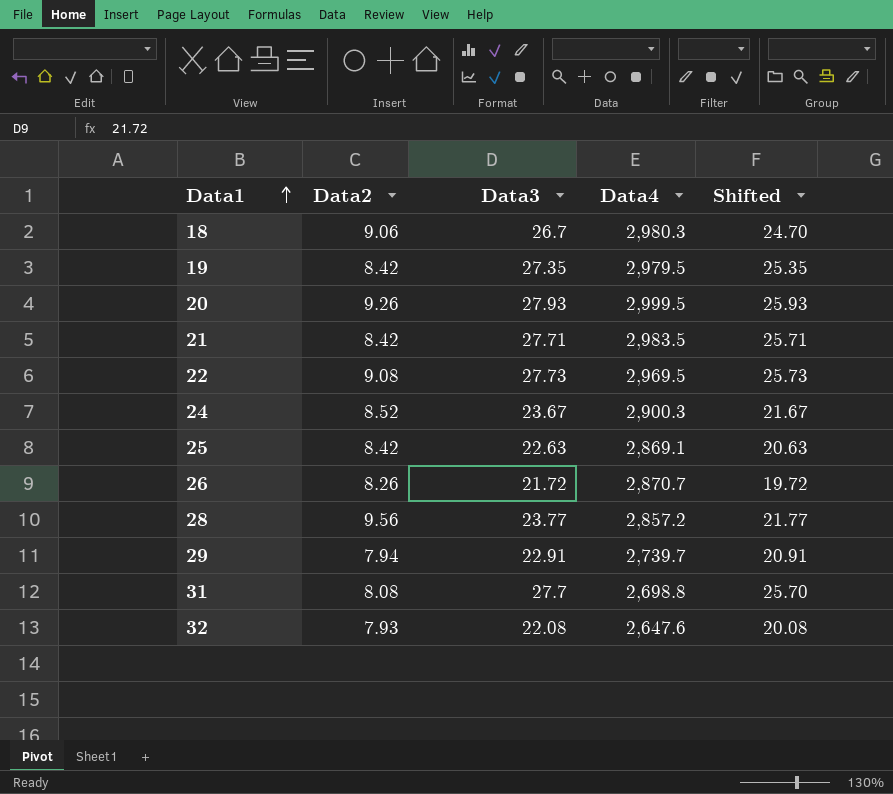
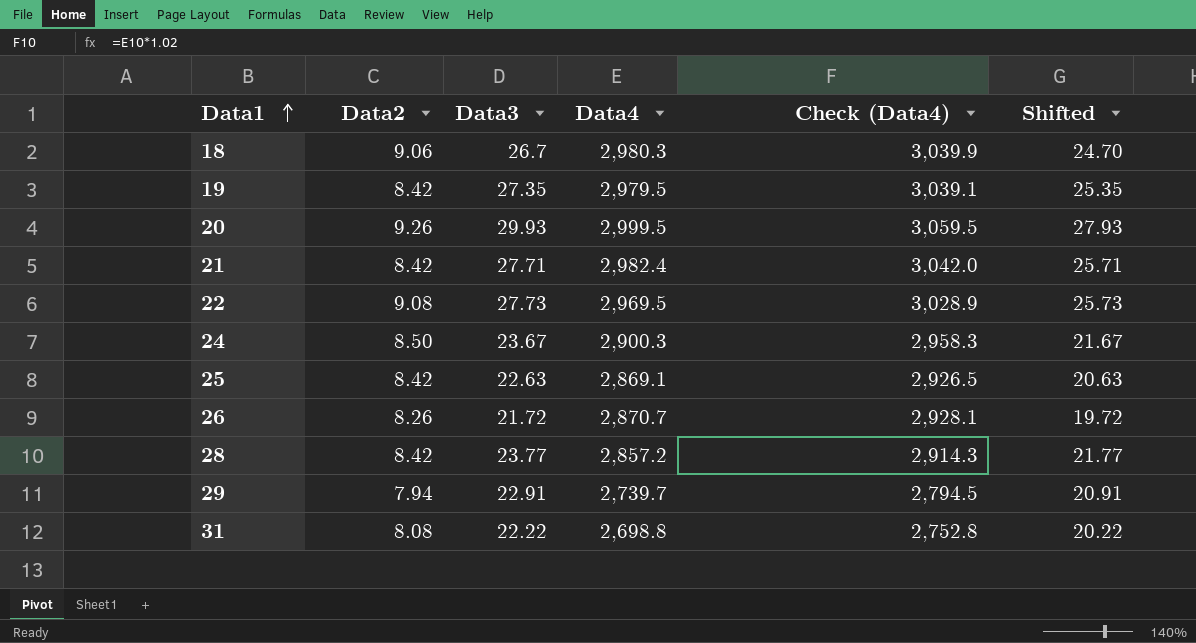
column Check (Data4) | formula: none -> [Data4] * 1.02
row 32: 7.93 | 22.08 | 2,647.6 | 20.08 -> none
20 | Data3: 27.93 -> 29.93
20 | Shifted: 25.93 -> 27.93
21 | Data4: 2,983.5 -> 2,982.4
24 | Data2: 8.52 -> 8.50
28 | Data2: 9.56 -> 8.42
31 | Data3: 27.7 -> 22.22
31 | Shifted: 25.70 -> 20.22

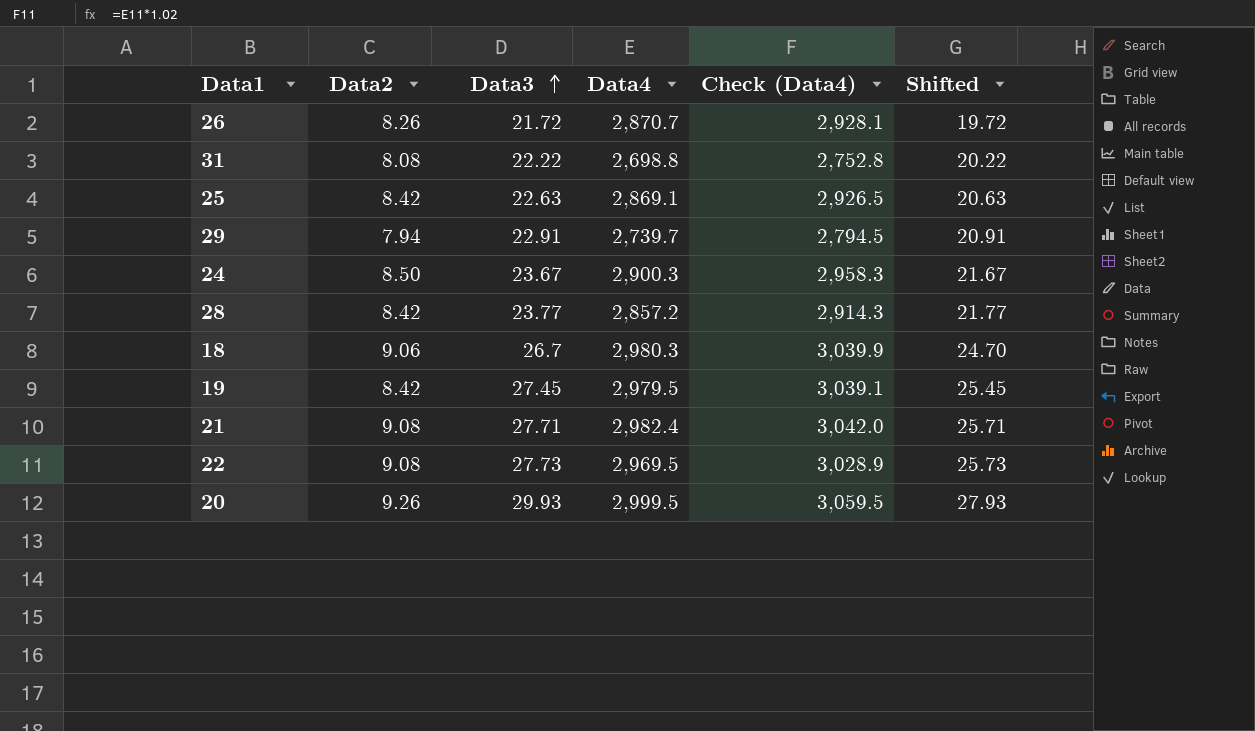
row order: Data1 ascending -> Data3 ascending
19 | Data3: 27.35 -> 27.45
19 | Shifted: 25.35 -> 25.45
21 | Data2: 8.42 -> 9.08

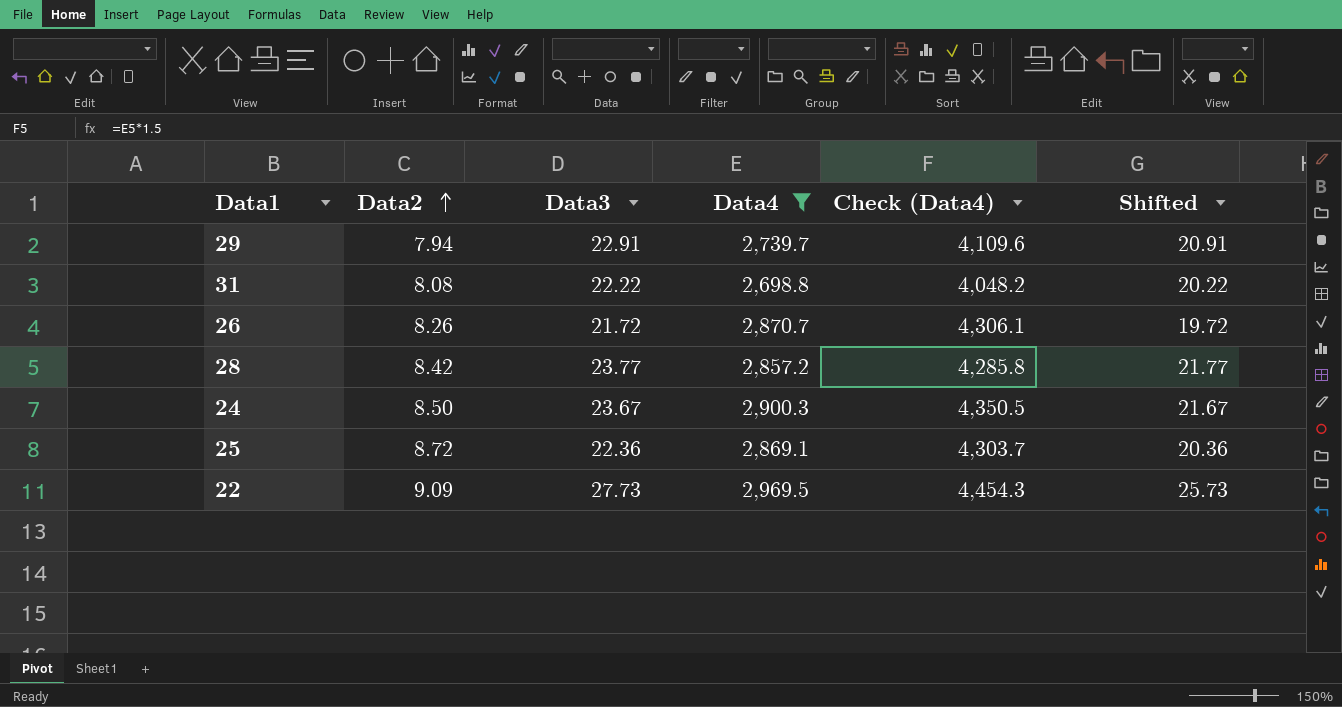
filter: none -> Data4 <= 2,969.5
row order: Data3 ascending -> Data2 ascending
column Check (Data4) | formula: [Data4] * 1.02 -> [Data4] * 1.5
25 | Data2: 8.42 -> 8.72
25 | Data3: 22.63 -> 22.36
25 | Shifted: 20.63 -> 20.36
22 | Data2: 9.08 -> 9.09

